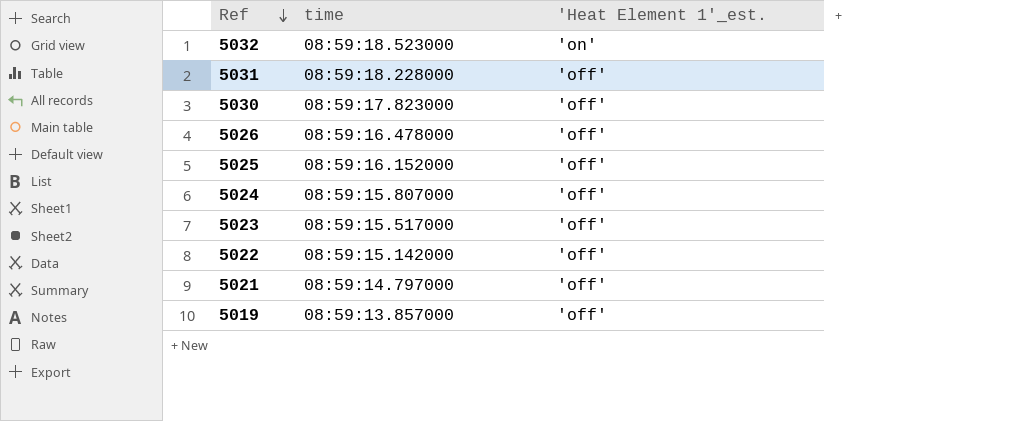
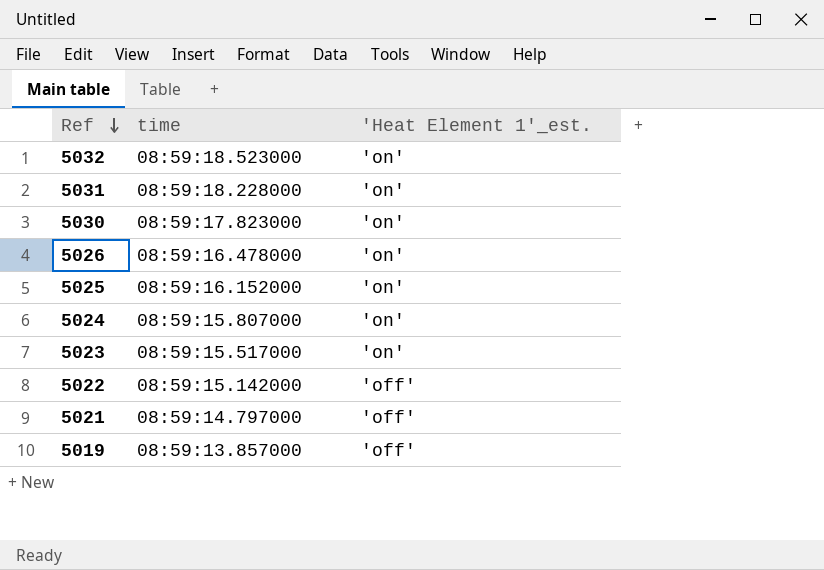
5031 | 'Heat Element 1'_est.: 'off' -> 'on'
5030 | 'Heat Element 1'_est.: 'off' -> 'on'
5026 | 'Heat Element 1'_est.: 'off' -> 'on'
5025 | 'Heat Element 1'_est.: 'off' -> 'on'
5024 | 'Heat Element 1'_est.: 'off' -> 'on'
5023 | 'Heat Element 1'_est.: 'off' -> 'on'

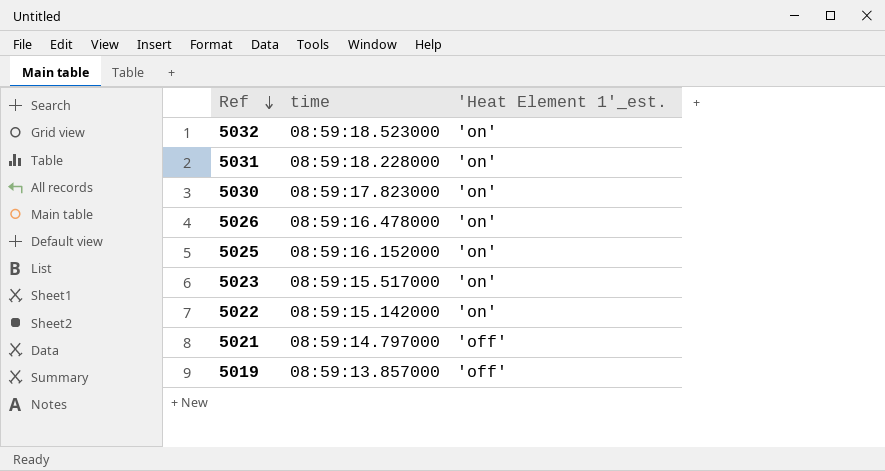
row 5024: 08:59:15.807000 | 'on' -> none
5022 | 'Heat Element 1'_est.: 'off' -> 'on'

